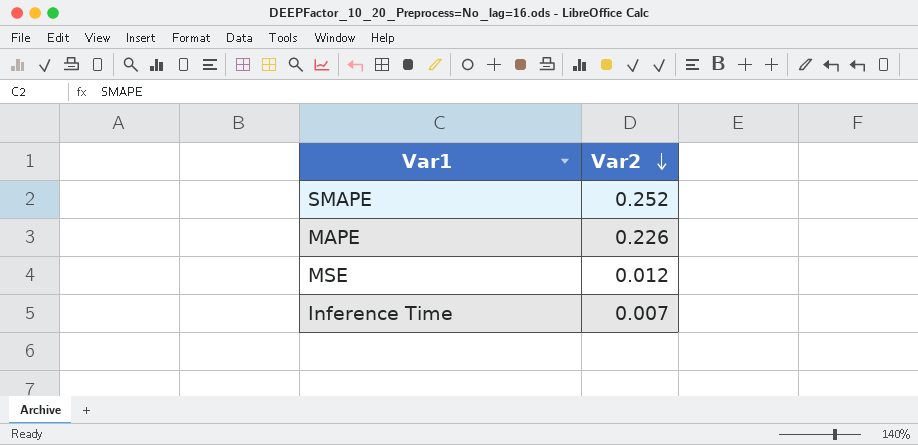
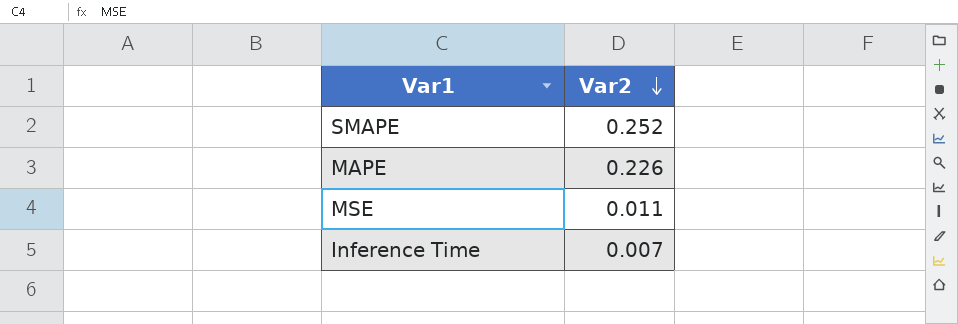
MSE | Var2: 0.012 -> 0.011

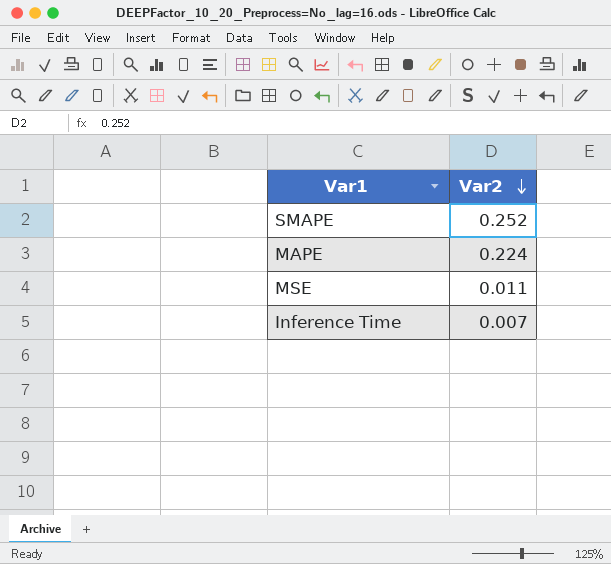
MAPE | Var2: 0.226 -> 0.224

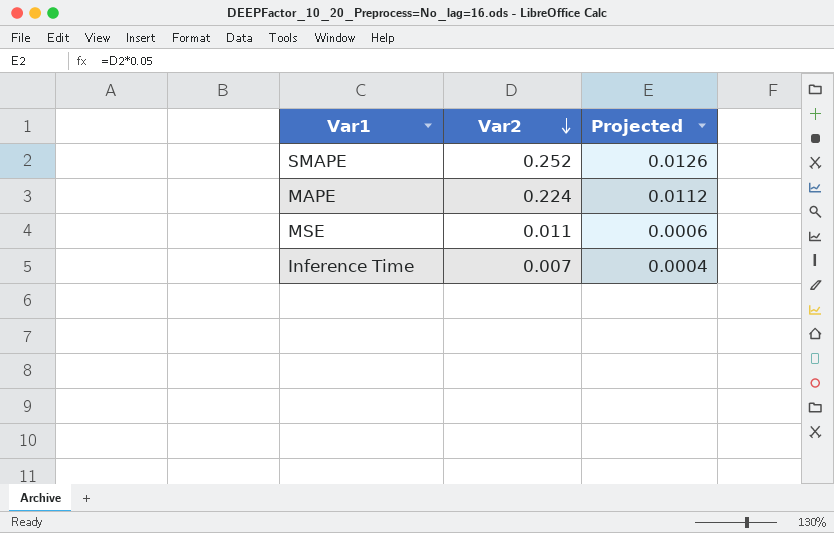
column Projected | formula: none -> [Var2] * 0.05

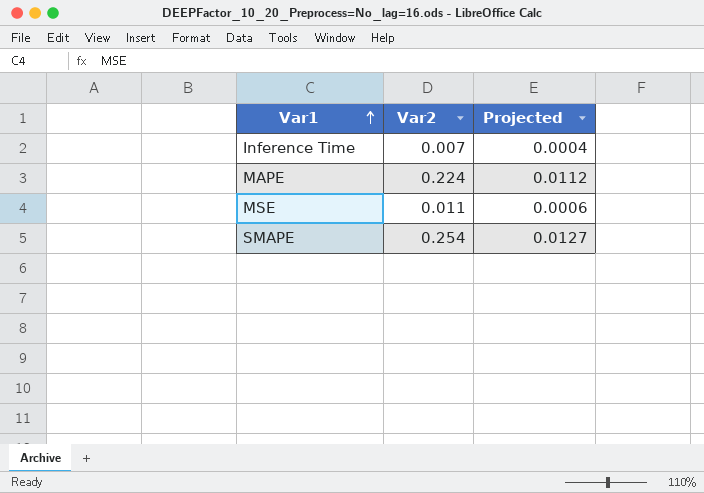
row order: Var2 descending -> Var1 ascending
SMAPE | Var2: 0.252 -> 0.254
SMAPE | Projected: 0.0126 -> 0.0127

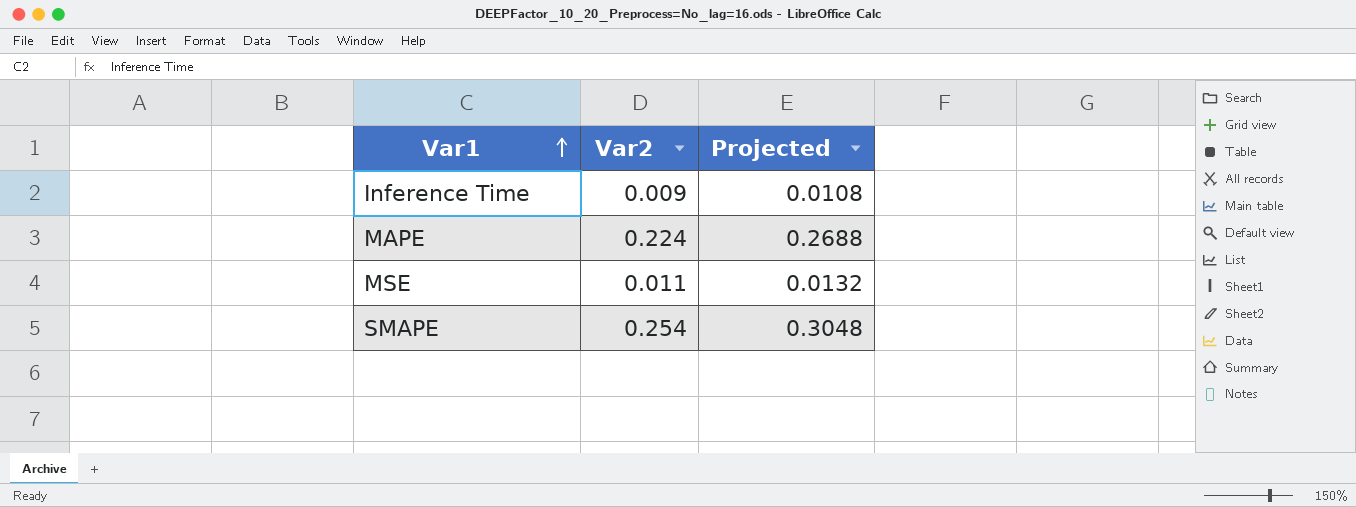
column Projected | formula: [Var2] * 0.05 -> [Var2] * 1.2
Inference Time | Var2: 0.007 -> 0.009

